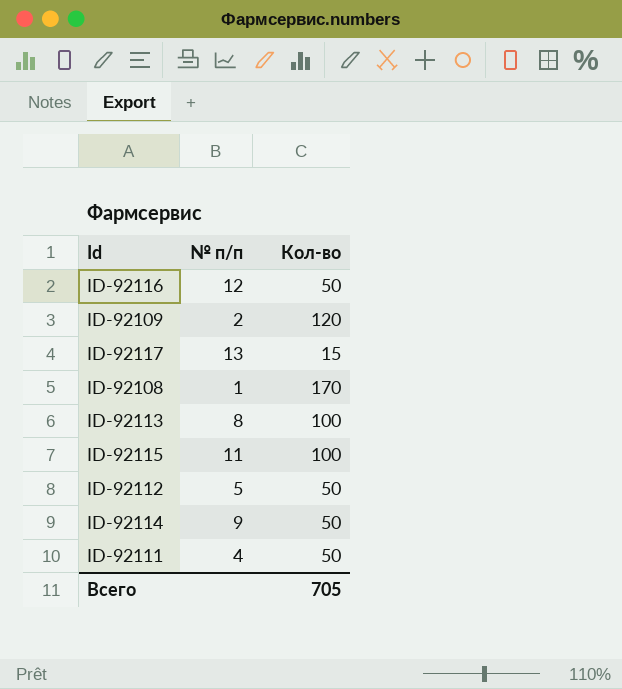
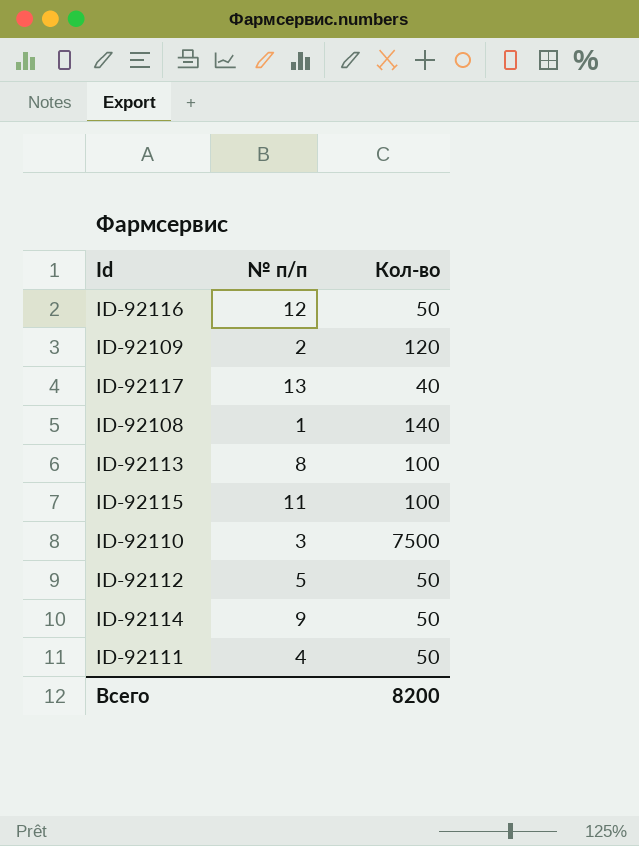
ID-92117 | Кол-во: 15 -> 40
ID-92108 | Кол-во: 170 -> 140
row ID-92110: none -> 3 | 7500
Всего | Кол-во: 705 -> 8200

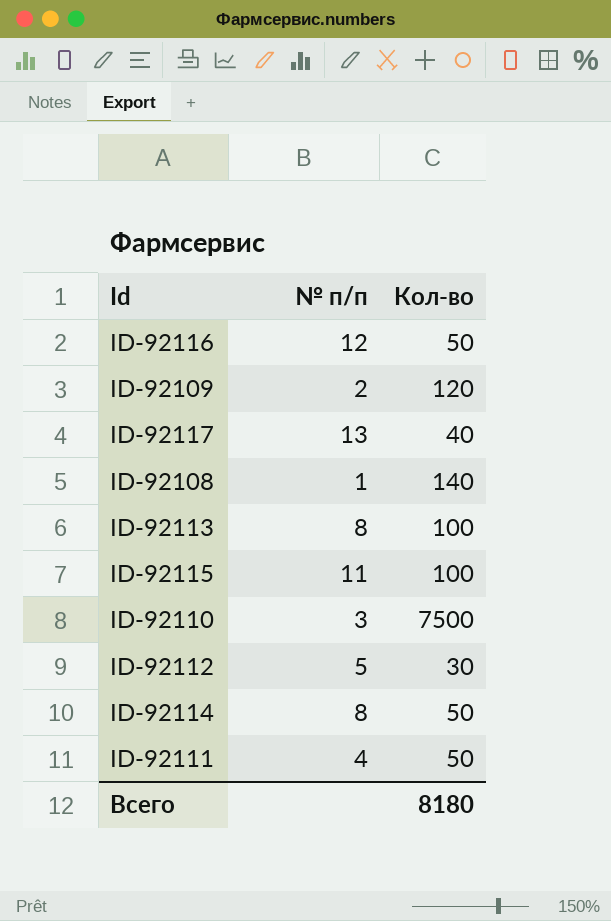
ID-92112 | Кол-во: 50 -> 30
ID-92114 | № п/п: 9 -> 8
Всего | Кол-во: 8200 -> 8180

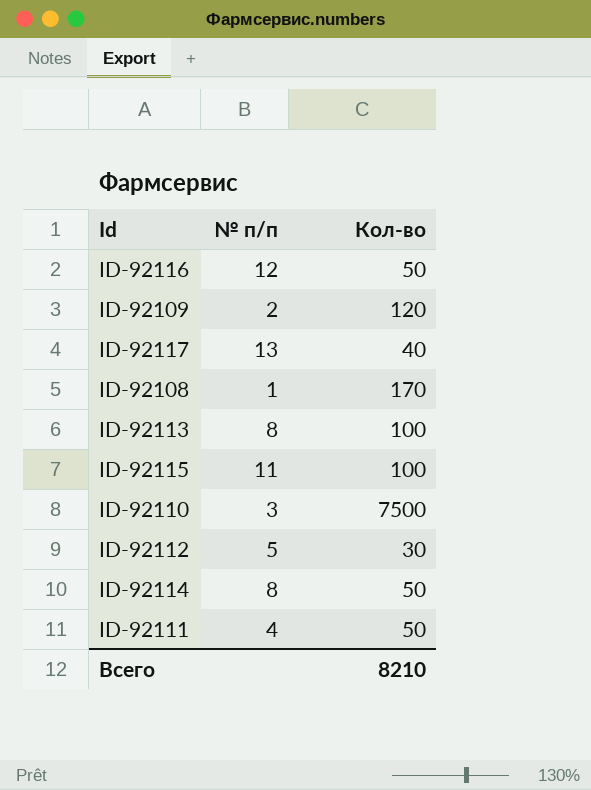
ID-92108 | Кол-во: 140 -> 170
Всего | Кол-во: 8180 -> 8210

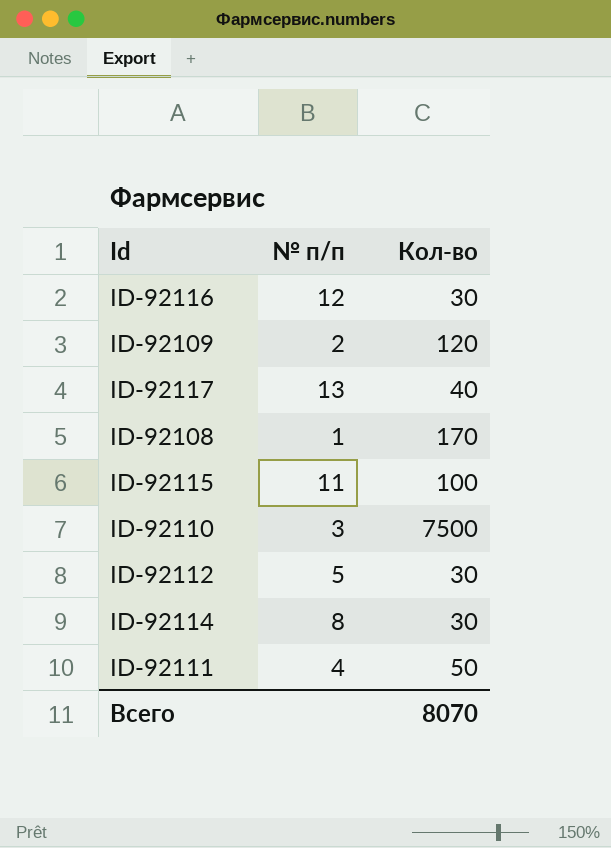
row ID-92113: 8 | 100 -> none
ID-92116 | Кол-во: 50 -> 30
ID-92114 | Кол-во: 50 -> 30
Всего | Кол-во: 8210 -> 8070

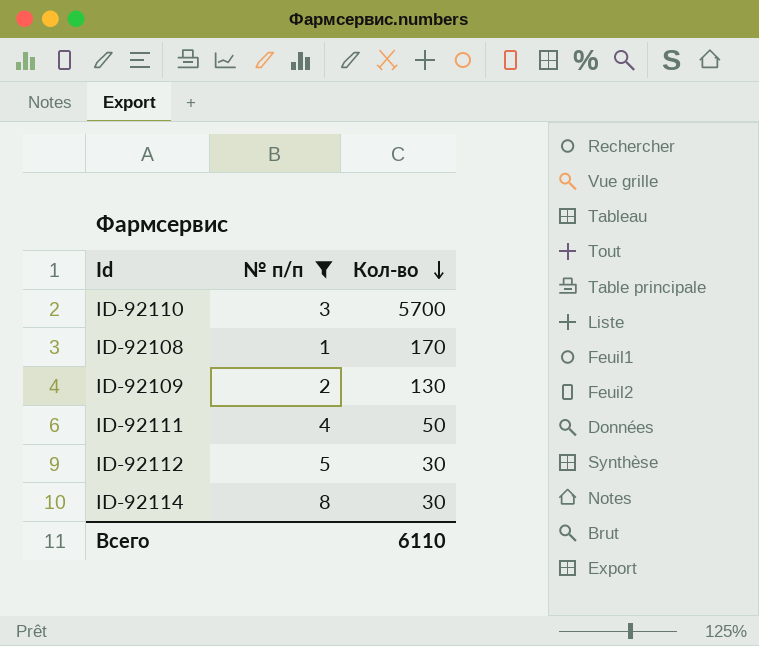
filter: none -> № п/п <= 8
row order: none -> Кол-во descending
ID-92110 | Кол-во: 7500 -> 5700
ID-92109 | Кол-во: 120 -> 130
Всего | Кол-во: 8070 -> 6110

